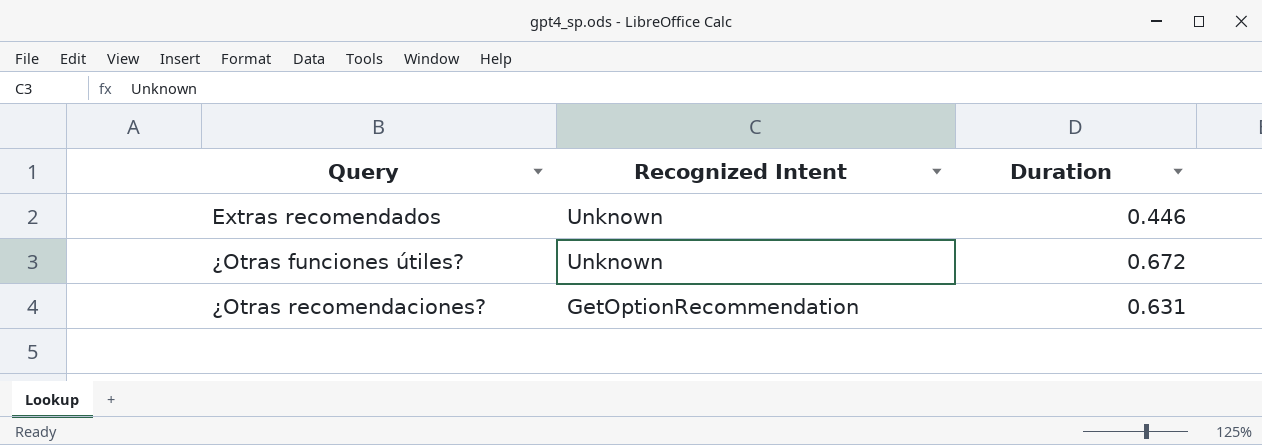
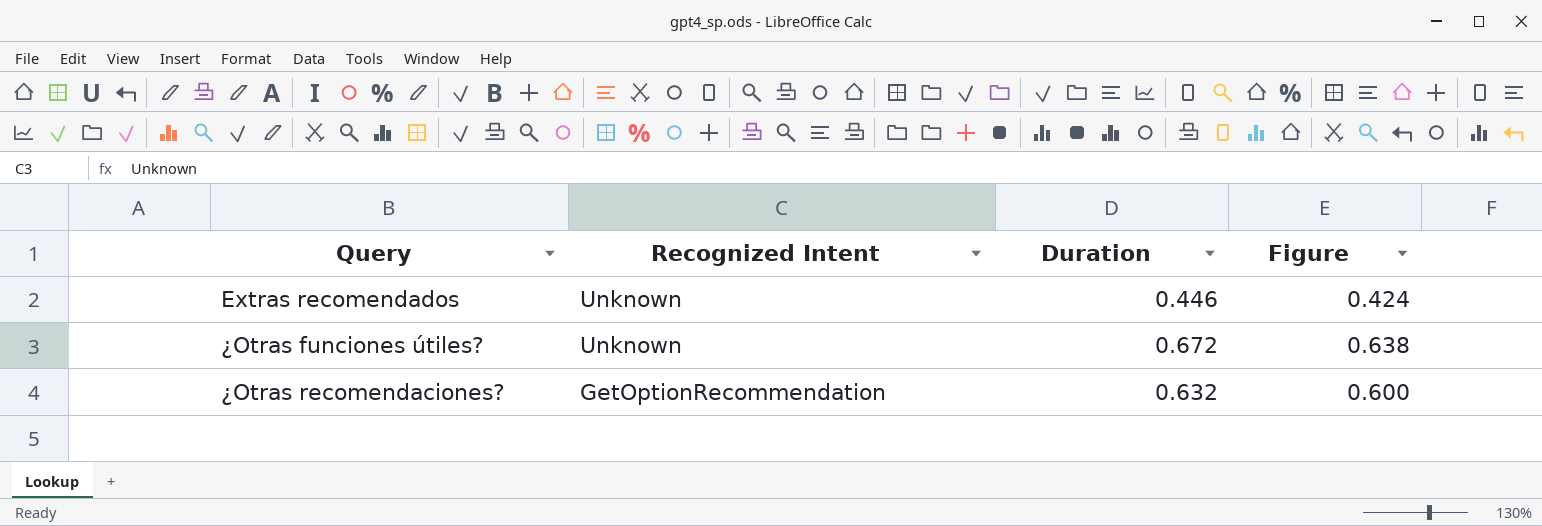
column Figure | formula: none -> [Duration] * 0.95
¿Otras recomendaciones? | Duration: 0.631 -> 0.632

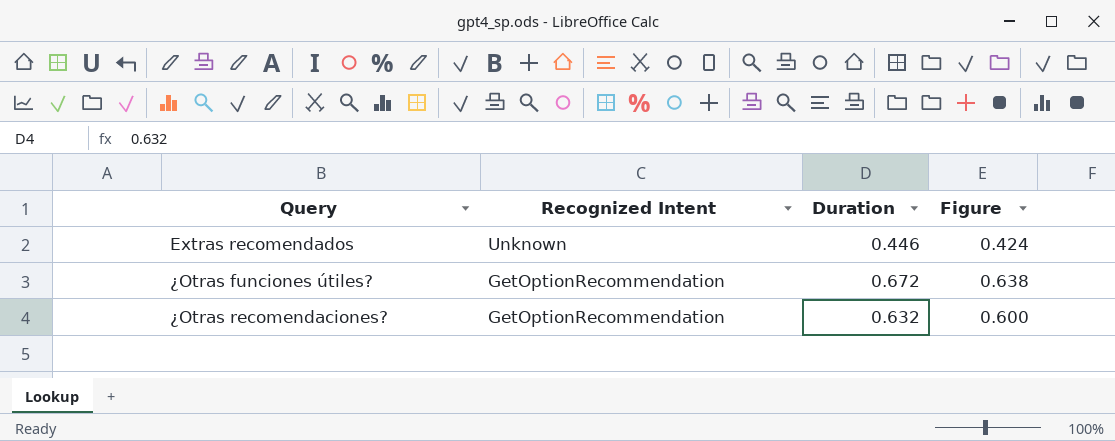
¿Otras funciones útiles? | Recognized Intent: Unknown -> GetOptionRecommendation

